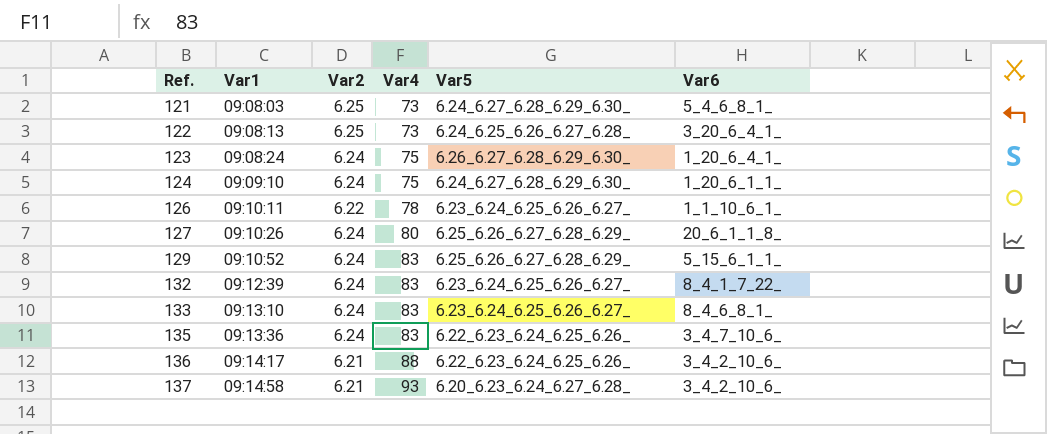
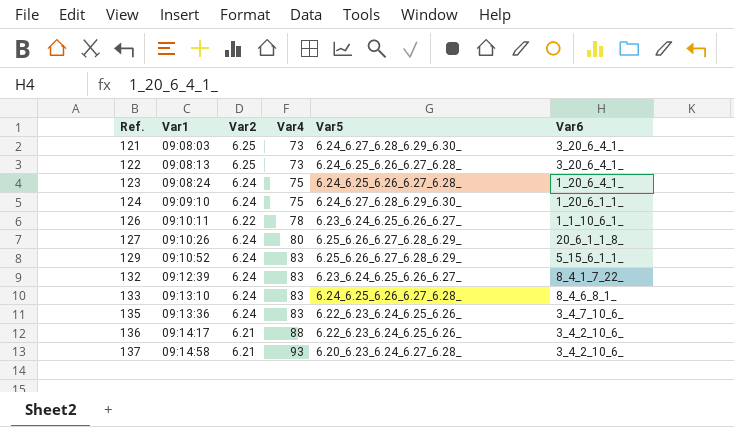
121 | Var6: 5_4_6_8_1_ -> 3_20_6_4_1_
123 | Var5: 6.26_6.27_6.28_6.29_6.30_ -> 6.24_6.25_6.26_6.27_6.28_
133 | Var5: 6.23_6.24_6.25_6.26_6.27_ -> 6.24_6.25_6.26_6.27_6.28_

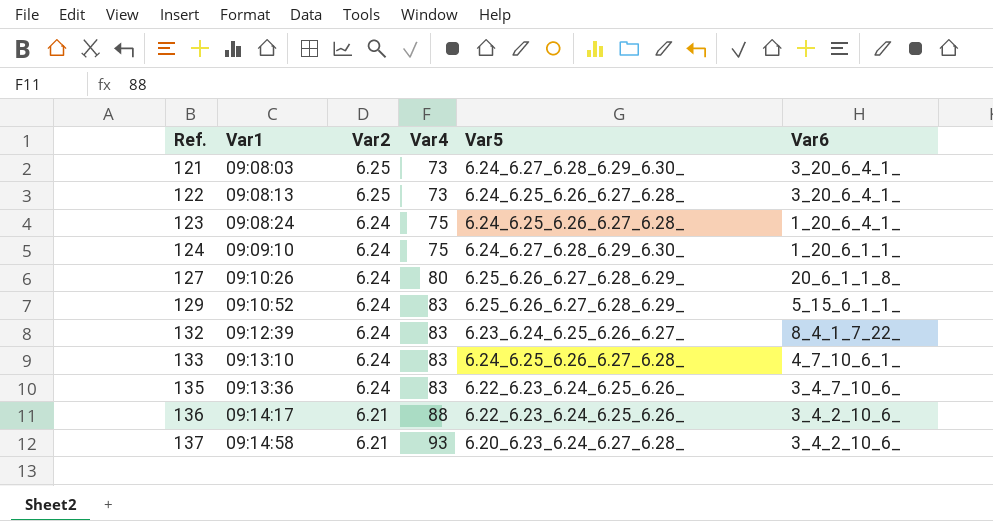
row 126: 09:10:11 | 6.22 | 78 | 6.23_6.24_6.25_6.26_6.27_ | 1_1_10_6_1_ -> none
133 | Var6: 8_4_6_8_1_ -> 4_7_10_6_1_

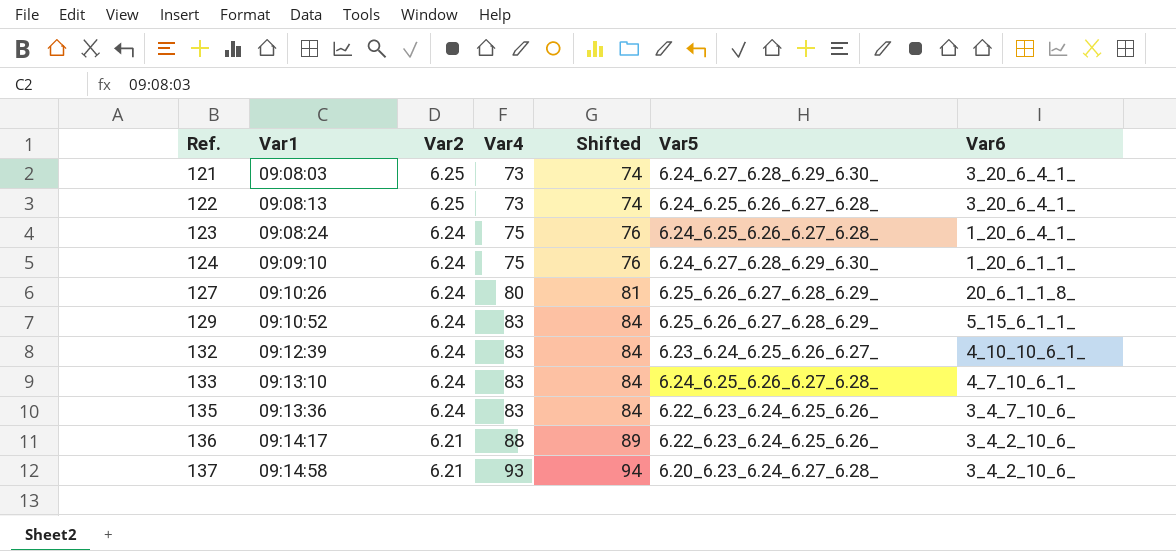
column Shifted | formula: none -> [Var4] + 1
132 | Var6: 8_4_1_7_22_ -> 4_10_10_6_1_

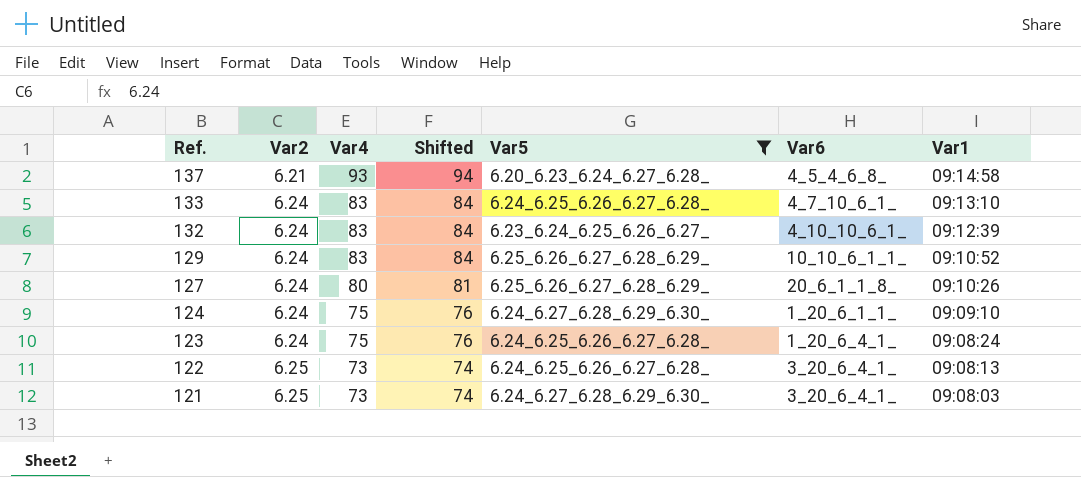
filter: none -> Var5 != 6.22_6.23_6.24_6.25_6.26_
row order: Ref. ascending -> Ref. descending
column Var1 | position: 2 -> 7
137 | Var6: 3_4_2_10_6_ -> 4_5_4_6_8_
129 | Var6: 5_15_6_1_1_ -> 10_10_6_1_1_

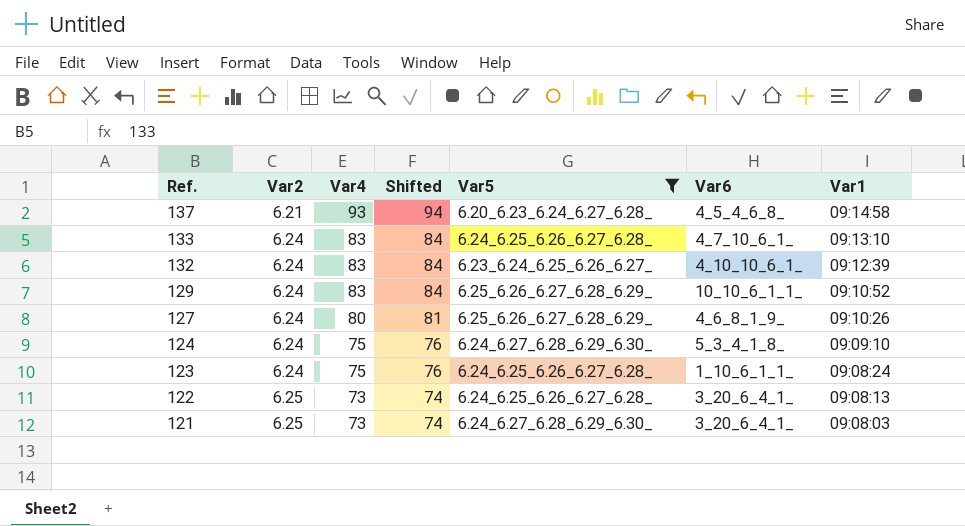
127 | Var6: 20_6_1_1_8_ -> 4_6_8_1_9_
124 | Var6: 1_20_6_1_1_ -> 5_3_4_1_8_
123 | Var6: 1_20_6_4_1_ -> 1_10_6_1_1_

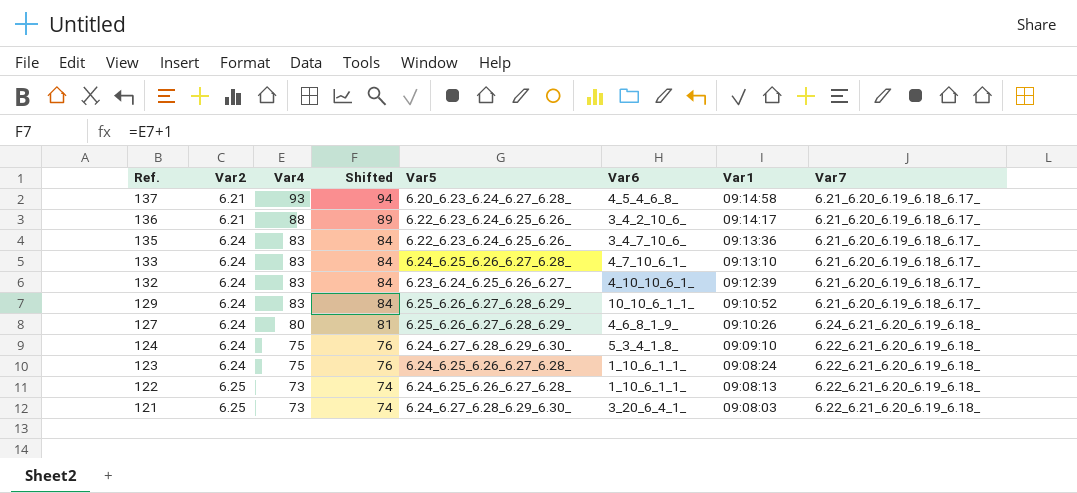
filter: Var5 != 6.22_6.23_6.24_6.25_6.26_ -> none
column Var7 | position: none -> 8
122 | Var6: 3_20_6_4_1_ -> 1_10_6_1_1_

